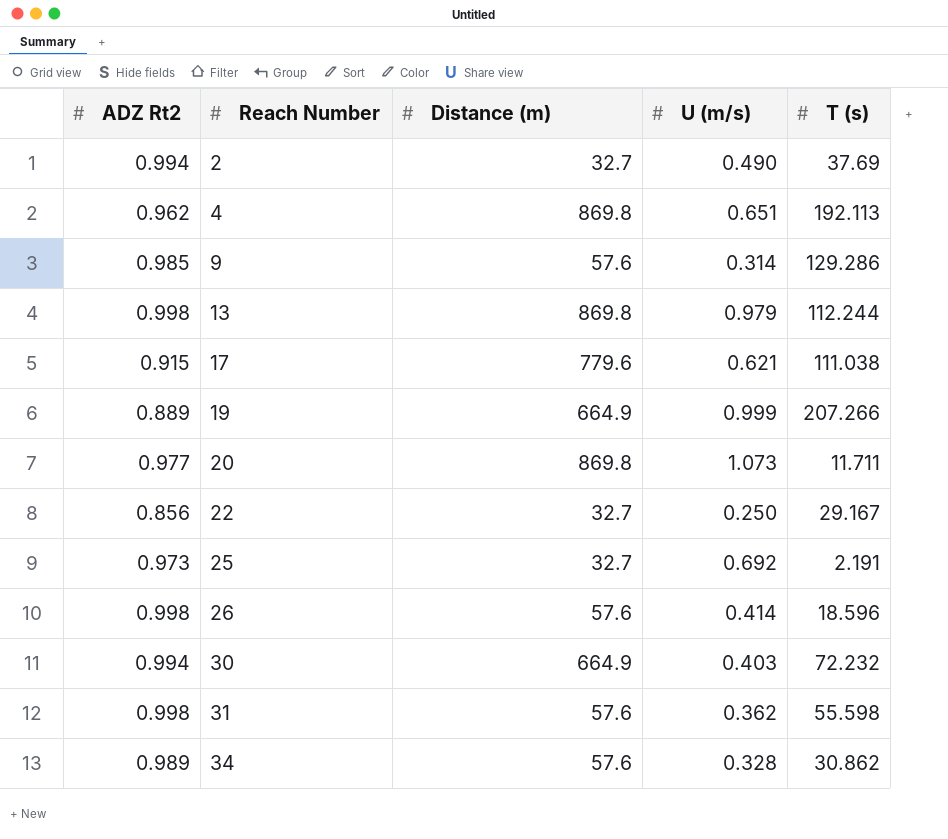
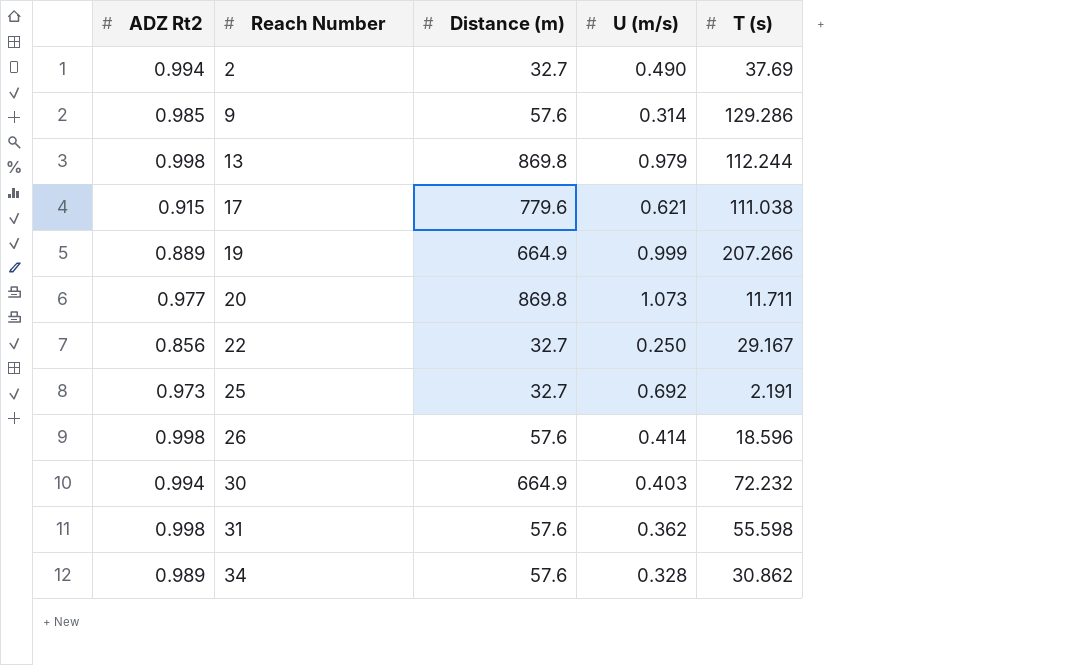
row 4: 0.962 | 869.8 | 0.651 | 192.113 -> none

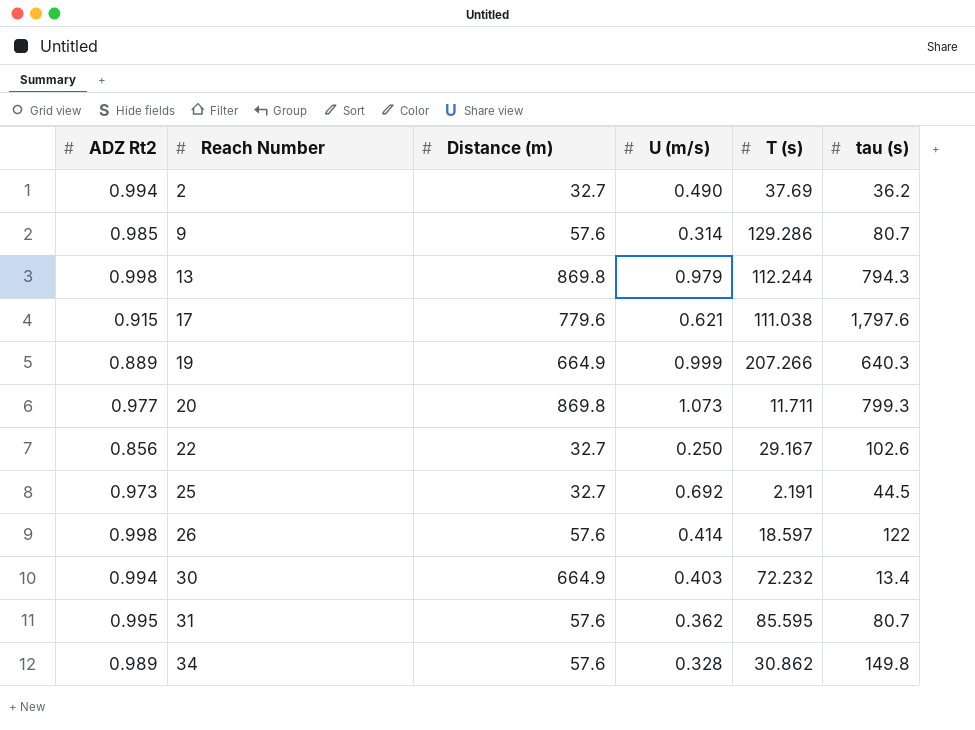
column tau (s) | position: none -> 6
26 | T (s): 18.596 -> 18.597
31 | ADZ Rt2: 0.998 -> 0.995
31 | T (s): 55.598 -> 85.595

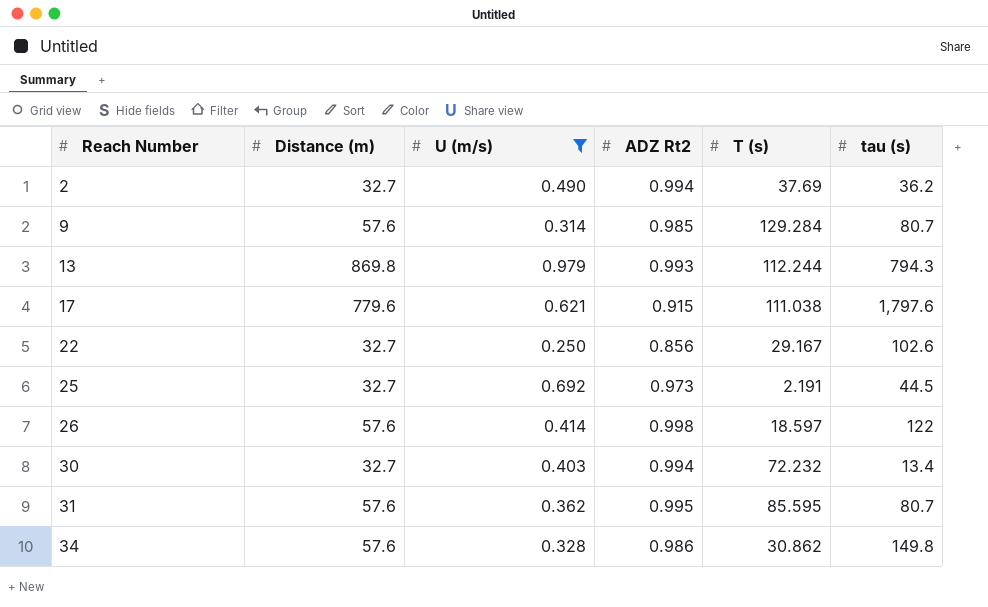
filter: none -> U (m/s) <= 0.979
column ADZ Rt2 | position: 1 -> 4
9 | T (s): 129.286 -> 129.284
13 | ADZ Rt2: 0.998 -> 0.993
30 | Distance (m): 664.9 -> 32.7
34 | ADZ Rt2: 0.989 -> 0.986

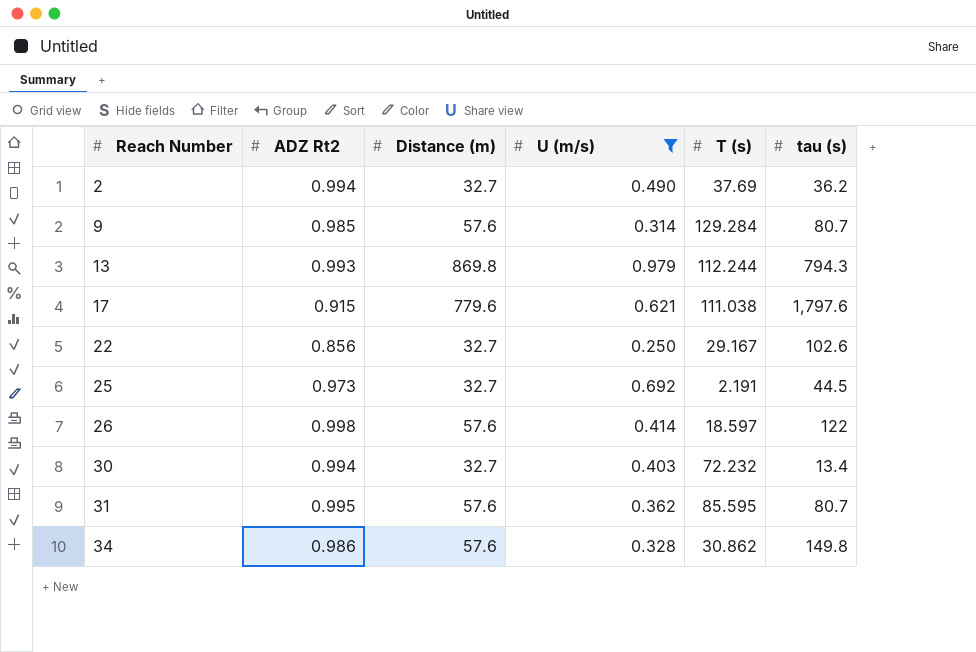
column ADZ Rt2 | position: 4 -> 2

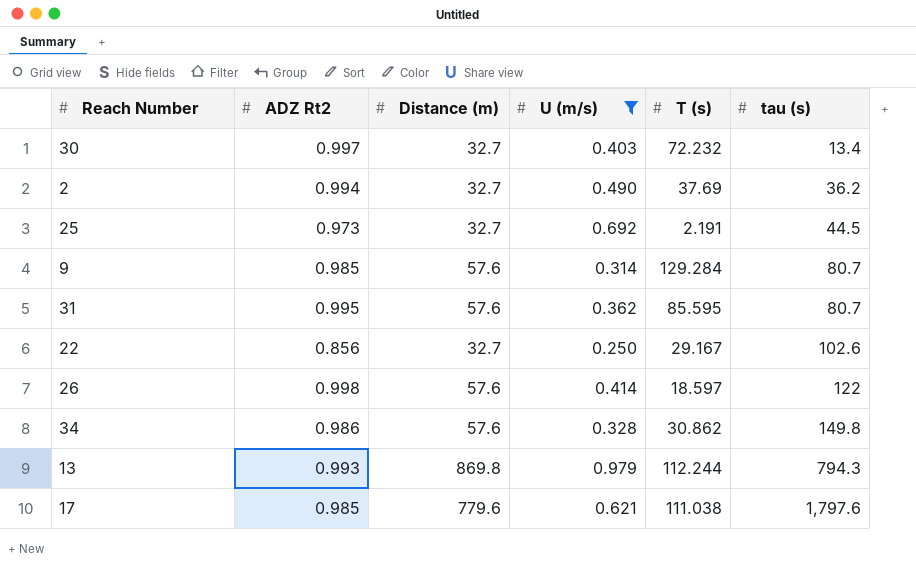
row order: Reach Number ascending -> tau (s) ascending
30 | ADZ Rt2: 0.994 -> 0.997
17 | ADZ Rt2: 0.915 -> 0.985

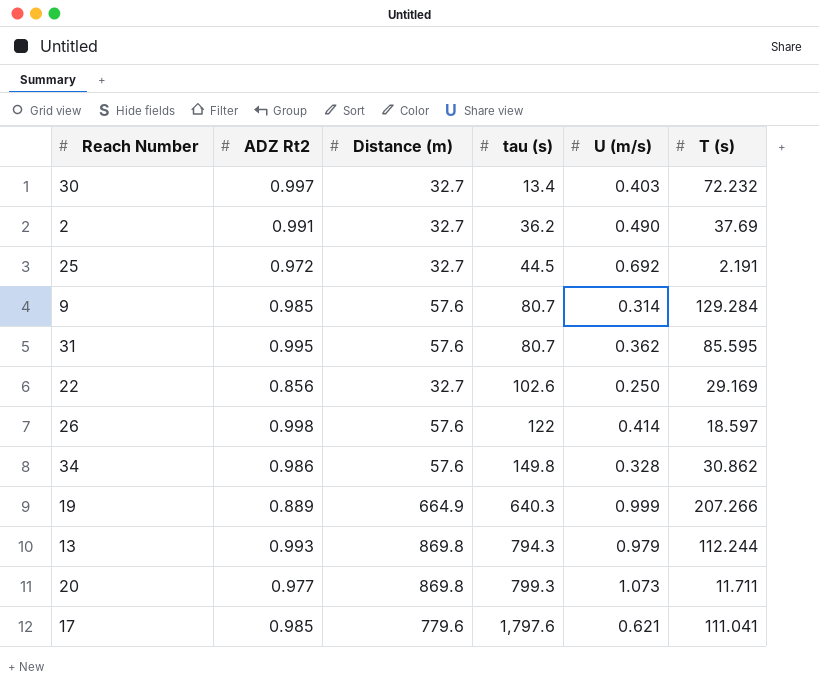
filter: U (m/s) <= 0.979 -> none
column tau (s) | position: 6 -> 4
2 | ADZ Rt2: 0.994 -> 0.991
25 | ADZ Rt2: 0.973 -> 0.972
22 | T (s): 29.167 -> 29.169
17 | T (s): 111.038 -> 111.041

